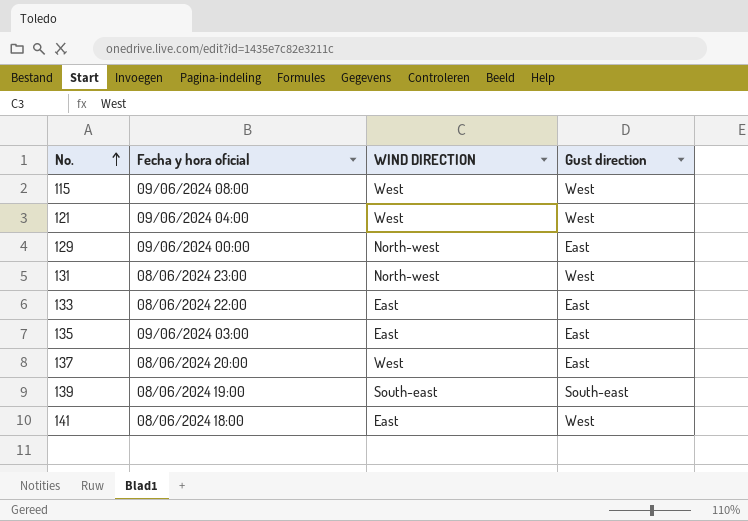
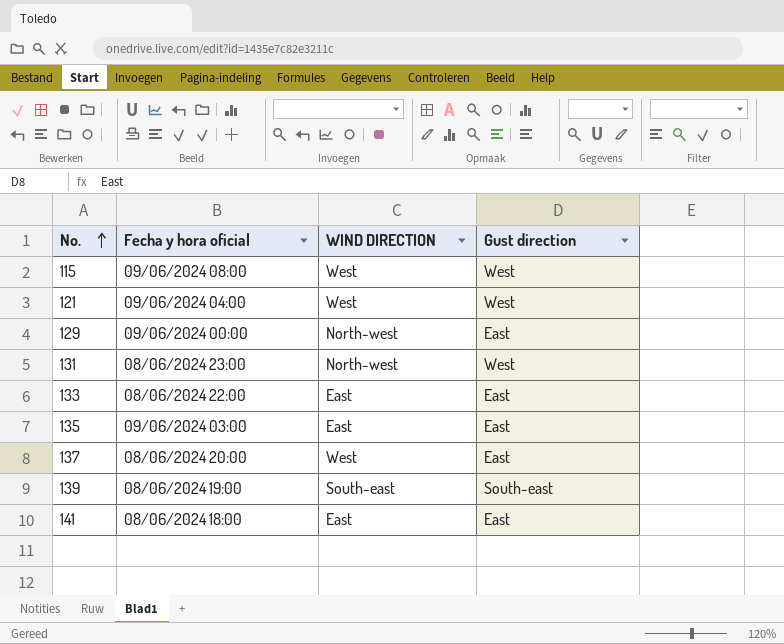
141 | Gust direction: West -> East

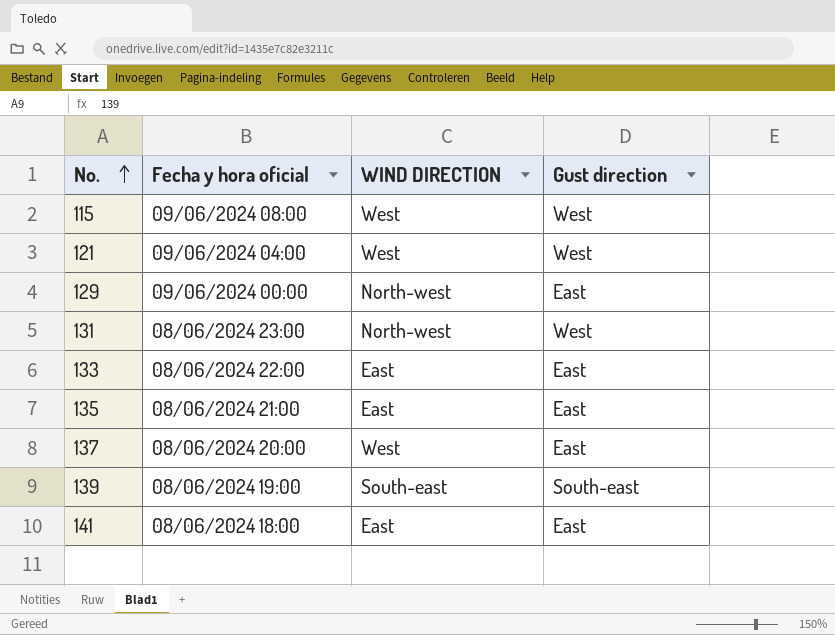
135 | Fecha y hora oficial: 09/06/2024 03:00 -> 08/06/2024 21:00

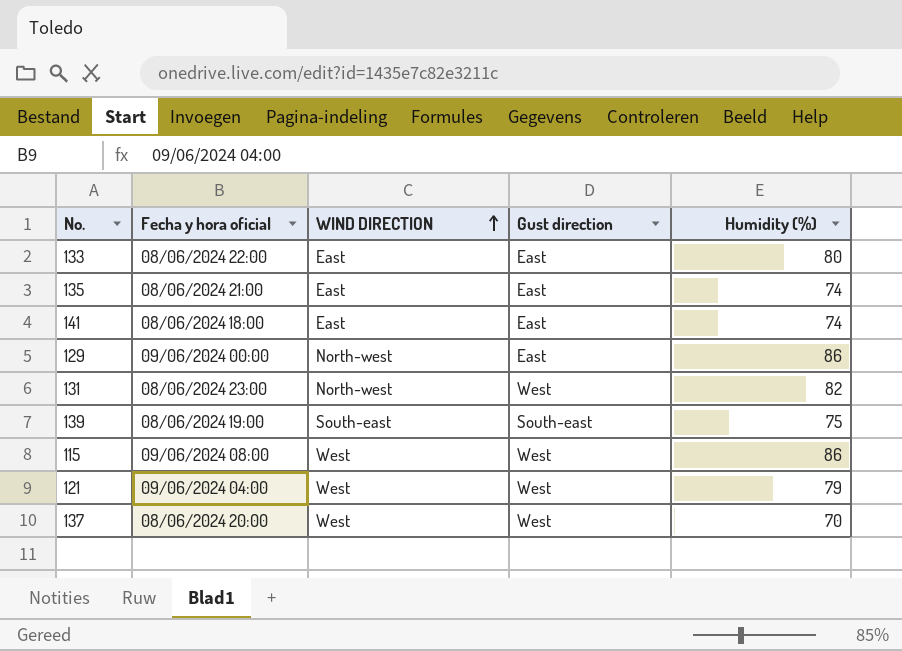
row order: No. ascending -> WIND DIRECTION ascending
column Humidity (%) | position: none -> 5
137 | Gust direction: East -> West

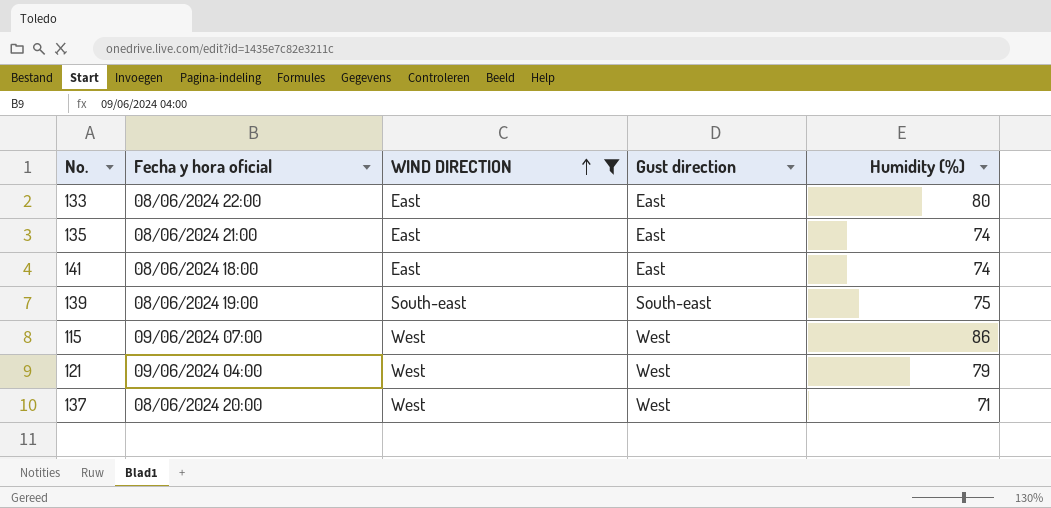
filter: none -> WIND DIRECTION != North-west
115 | Fecha y hora oficial: 09/06/2024 08:00 -> 09/06/2024 07:00
137 | Humidity (%): 70 -> 71

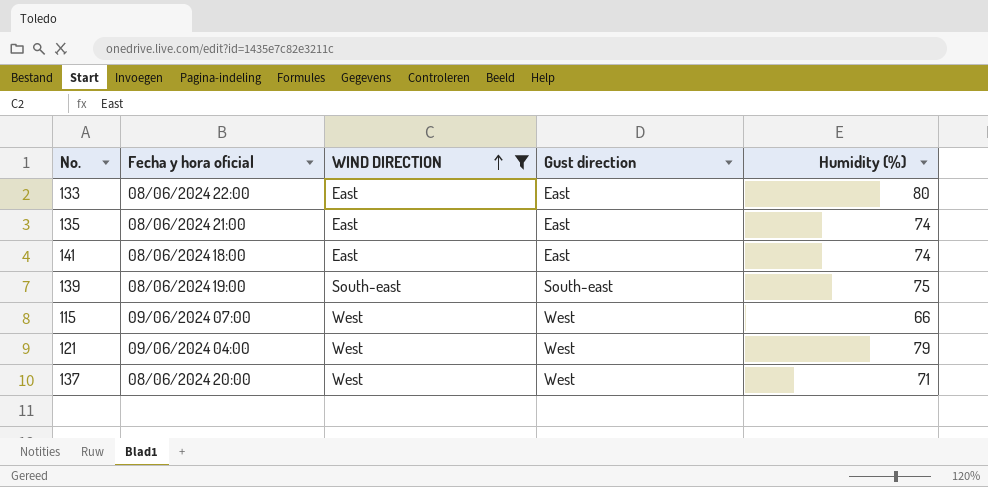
115 | Humidity (%): 86 -> 66

